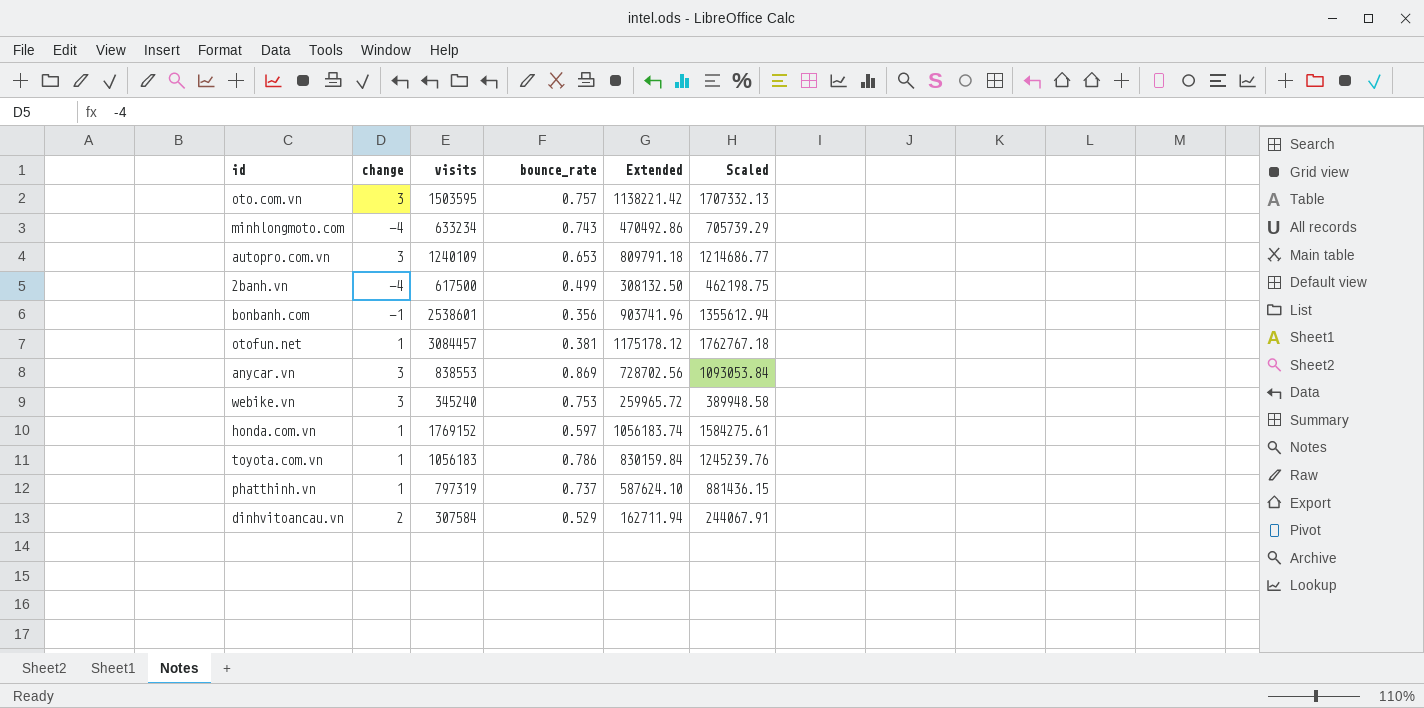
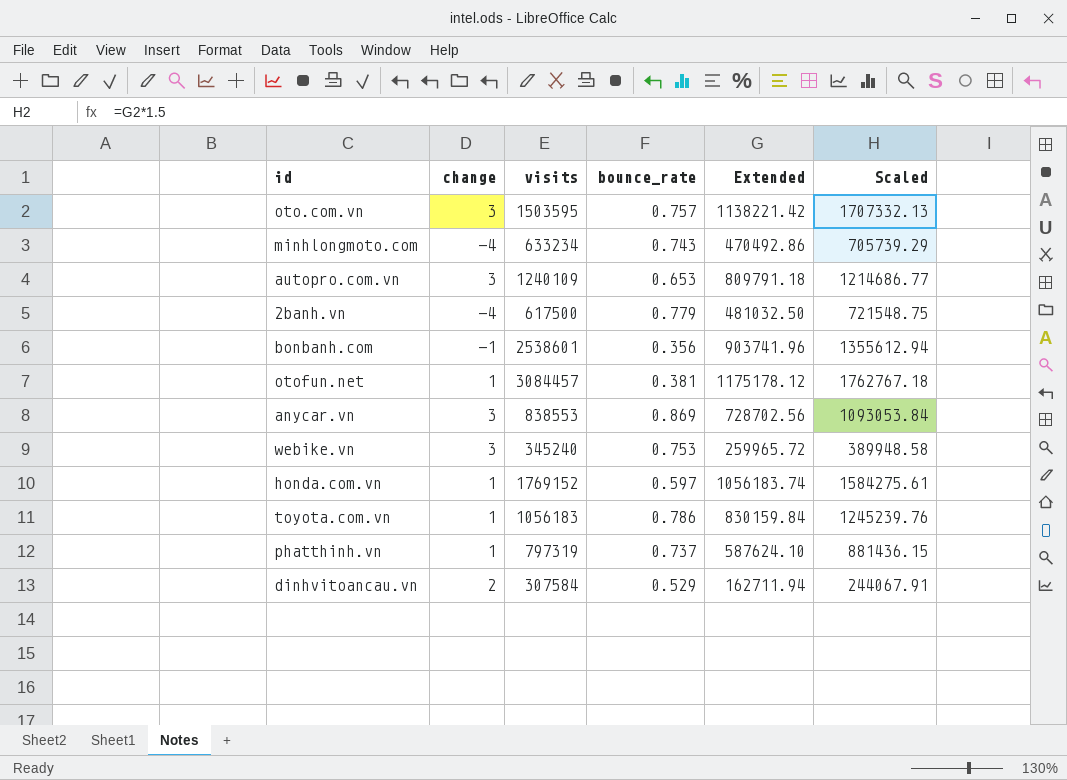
2banh.vn | bounce_rate: 0.499 -> 0.779
2banh.vn | Extended: 308132.50 -> 481032.50
2banh.vn | Scaled: 462198.75 -> 721548.75

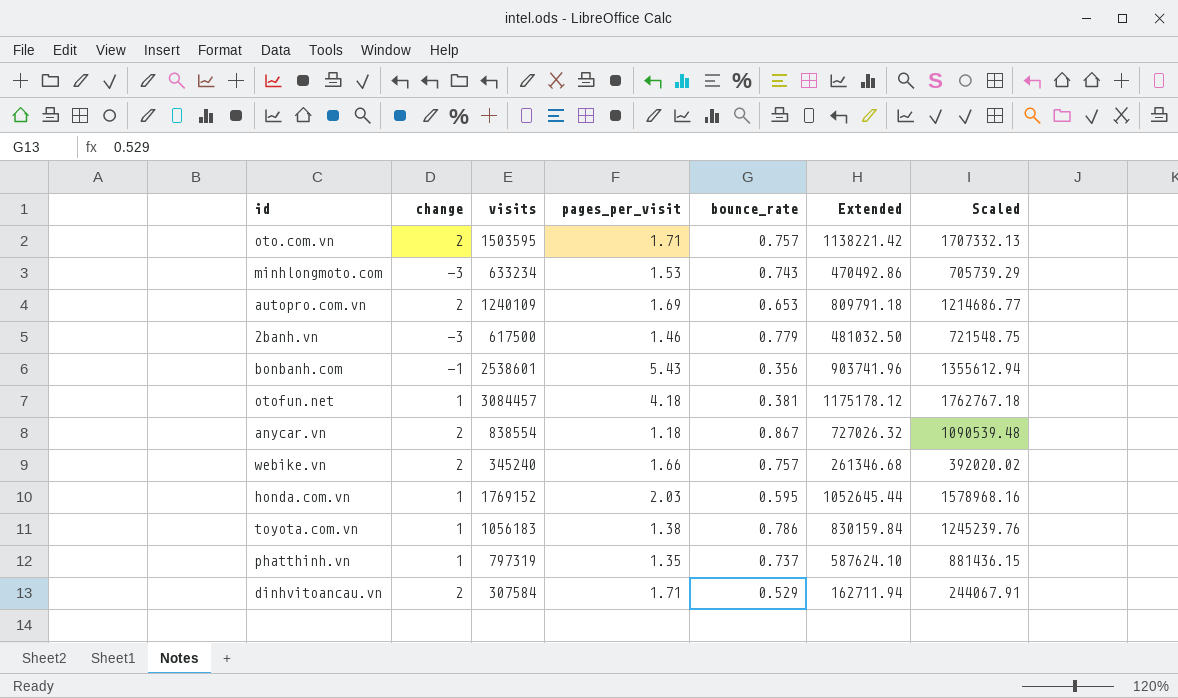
column pages_per_visit | position: none -> 4
oto.com.vn | change: 3 -> 2
minhlongmoto.com | change: -4 -> -3
autopro.com.vn | change: 3 -> 2
2banh.vn | change: -4 -> -3
anycar.vn | change: 3 -> 2
anycar.vn | visits: 838553 -> 838554
anycar.vn | bounce_rate: 0.869 -> 0.867
anycar.vn | Extended: 728702.56 -> 727026.32
anycar.vn | Scaled: 1093053.84 -> 1090539.48
webike.vn | change: 3 -> 2
webike.vn | bounce_rate: 0.753 -> 0.757
webike.vn | Extended: 259965.72 -> 261346.68
webike.vn | Scaled: 389948.58 -> 392020.02
honda.com.vn | bounce_rate: 0.597 -> 0.595
honda.com.vn | Extended: 1056183.74 -> 1052645.44
honda.com.vn | Scaled: 1584275.61 -> 1578968.16

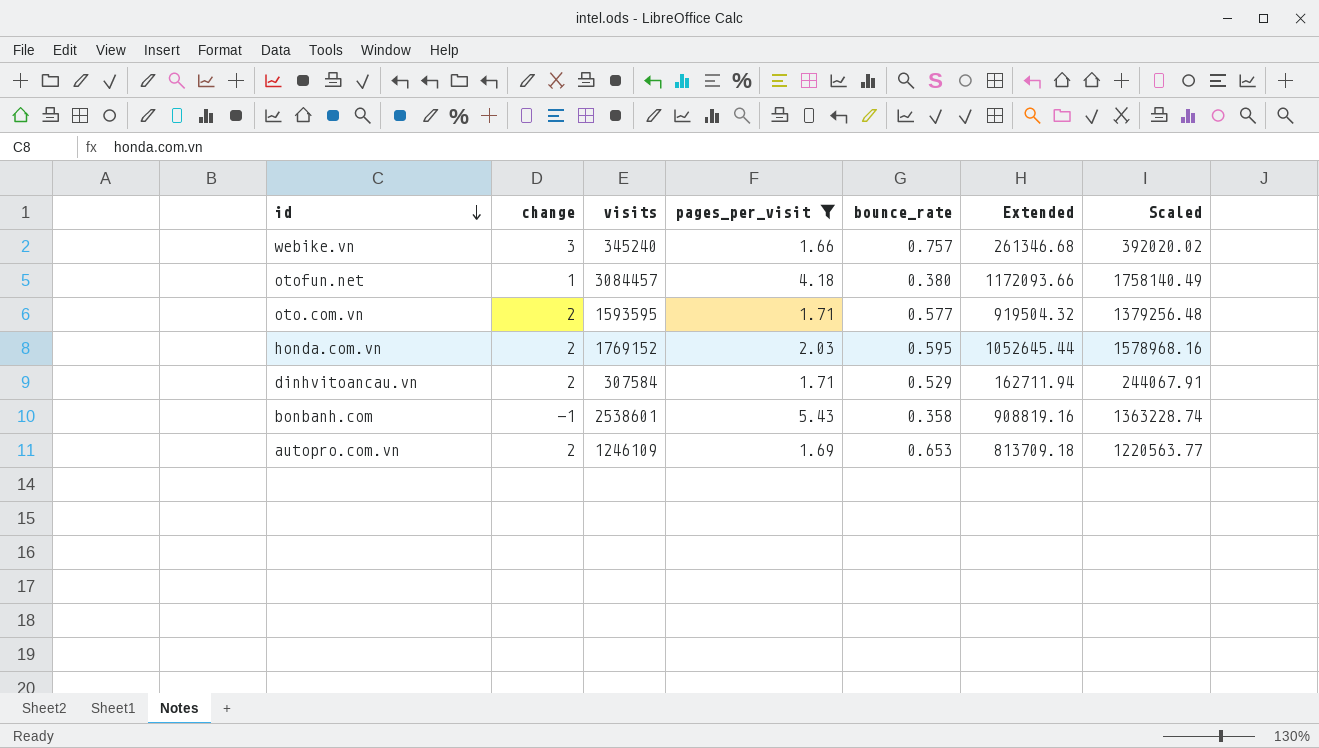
filter: none -> pages_per_visit >= 1.66
row order: none -> id descending
webike.vn | change: 2 -> 3
otofun.net | bounce_rate: 0.381 -> 0.380
otofun.net | Extended: 1175178.12 -> 1172093.66
otofun.net | Scaled: 1762767.18 -> 1758140.49
oto.com.vn | visits: 1503595 -> 1593595
oto.com.vn | bounce_rate: 0.757 -> 0.577
oto.com.vn | Extended: 1138221.42 -> 919504.32
oto.com.vn | Scaled: 1707332.13 -> 1379256.48
honda.com.vn | change: 1 -> 2
bonbanh.com | bounce_rate: 0.356 -> 0.358
bonbanh.com | Extended: 903741.96 -> 908819.16
bonbanh.com | Scaled: 1355612.94 -> 1363228.74
autopro.com.vn | visits: 1240109 -> 1246109
autopro.com.vn | Extended: 809791.18 -> 813709.18
autopro.com.vn | Scaled: 1214686.77 -> 1220563.77

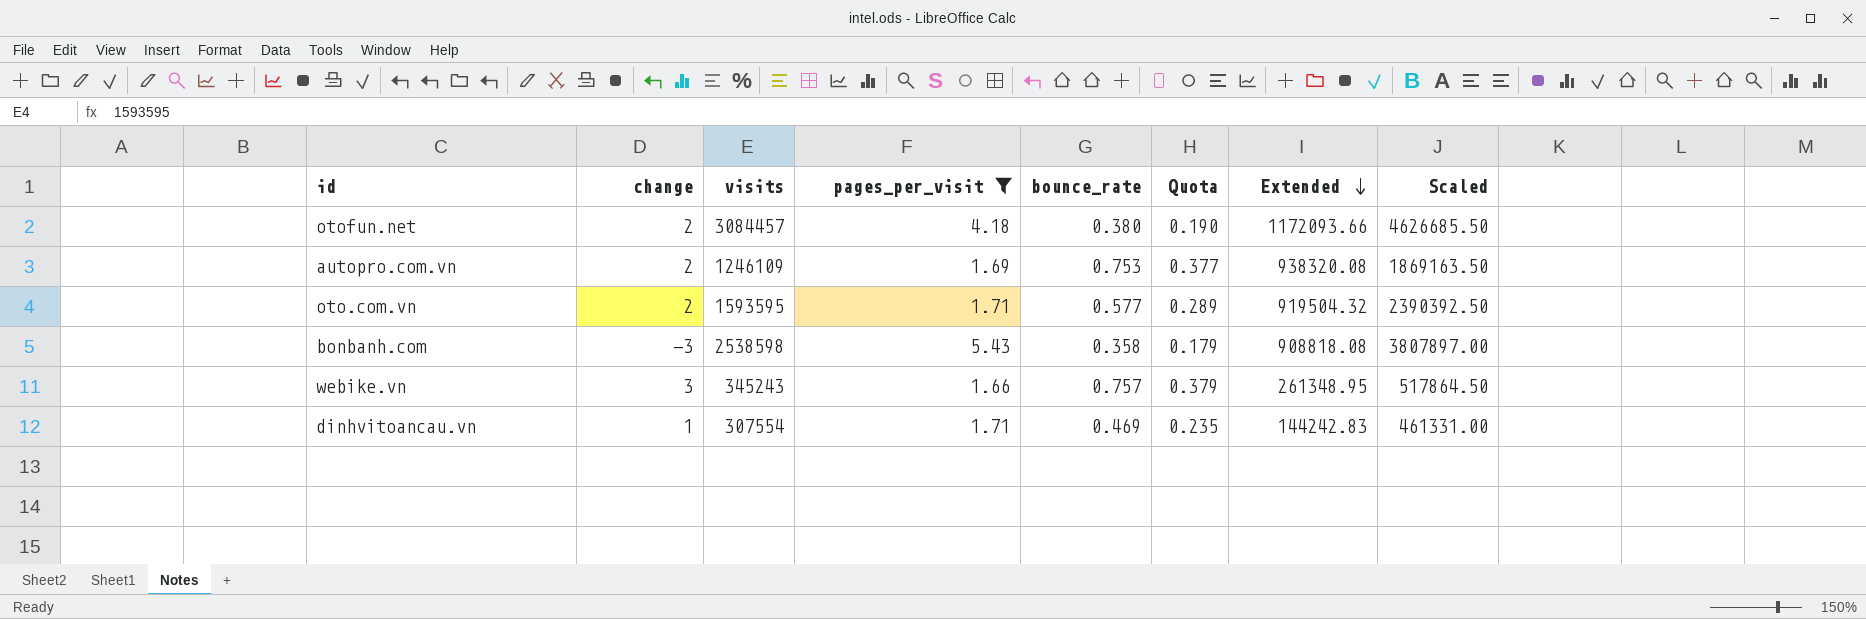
row order: id descending -> Extended descending
column Quota | formula: none -> [bounce_rate] * 0.5
column Scaled | formula: [Extended] * 1.5 -> [visits] * 1.5
row honda.com.vn: 2 | 1769152 | 2.03 | 0.595 | 1052645.44 | 1578968.16 -> none
otofun.net | change: 1 -> 2
autopro.com.vn | bounce_rate: 0.653 -> 0.753
autopro.com.vn | Extended: 813709.18 -> 938320.08
bonbanh.com | change: -1 -> -3
bonbanh.com | visits: 2538601 -> 2538598
bonbanh.com | Extended: 908819.16 -> 908818.08
webike.vn | visits: 345240 -> 345243
webike.vn | Extended: 261346.68 -> 261348.95
dinhvitoancau.vn | change: 2 -> 1
dinhvitoancau.vn | visits: 307584 -> 307554
dinhvitoancau.vn | bounce_rate: 0.529 -> 0.469
dinhvitoancau.vn | Extended: 162711.94 -> 144242.83

